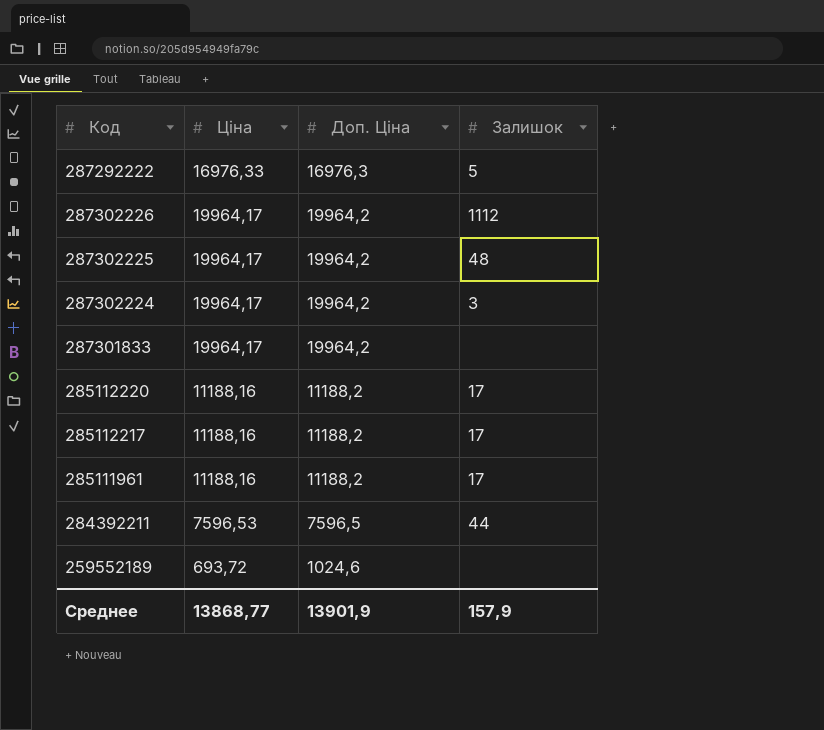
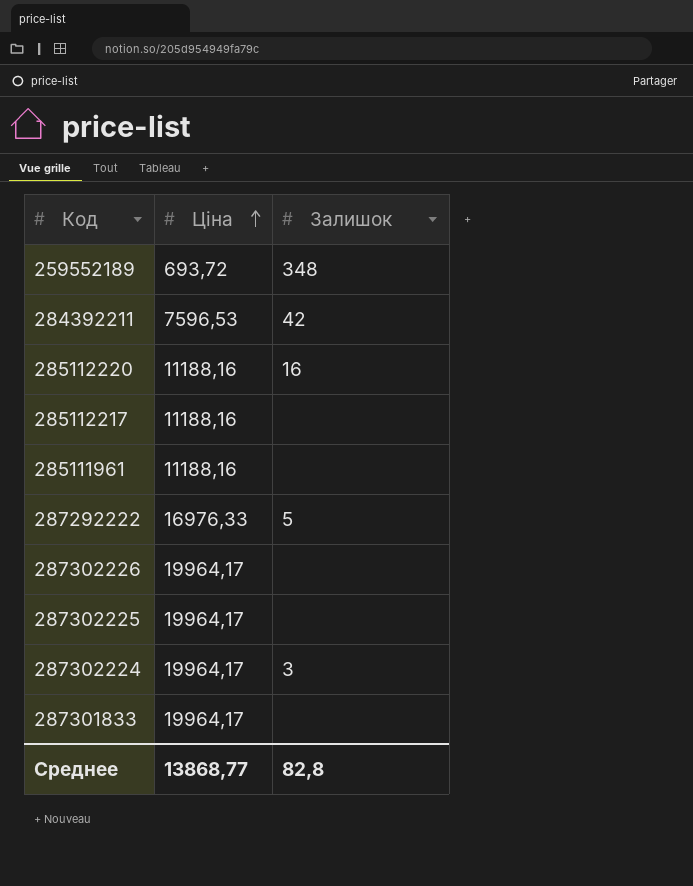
row order: none -> Ціна ascending
column Доп. Ціна | position: 3 -> none
259552189 | Залишок: none -> 348
284392211 | Залишок: 44 -> 42
285112220 | Залишок: 17 -> 16
285112217 | Залишок: 17 -> none
285111961 | Залишок: 17 -> none
287302226 | Залишок: 1112 -> none
287302225 | Залишок: 48 -> none
Среднее | Залишок: 157,9 -> 82,8

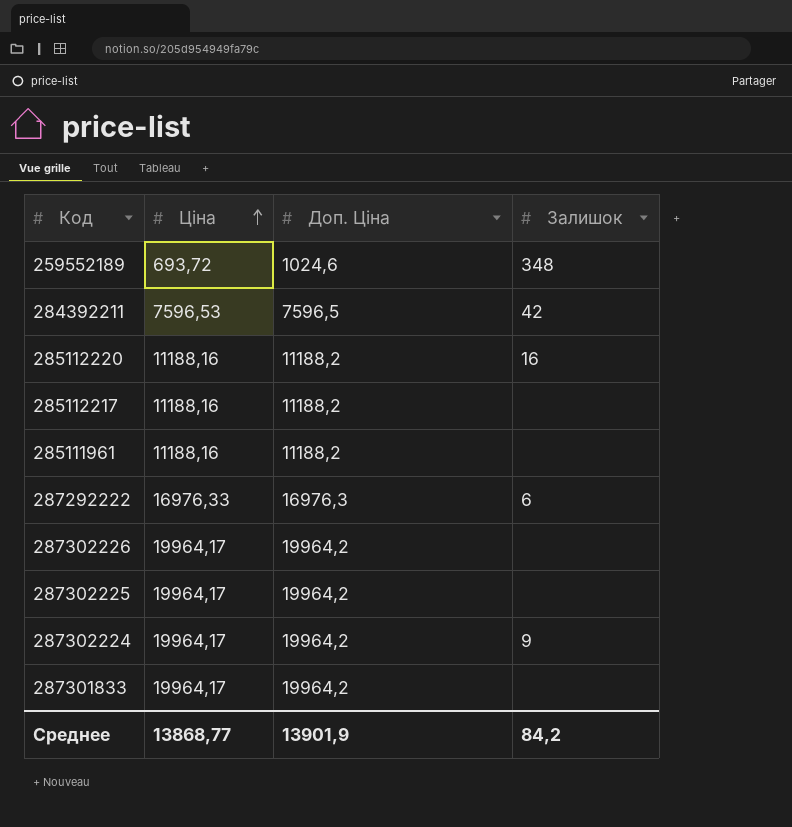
column Доп. Ціна | position: none -> 3
287292222 | Залишок: 5 -> 6
287302224 | Залишок: 3 -> 9
Среднее | Залишок: 82,8 -> 84,2

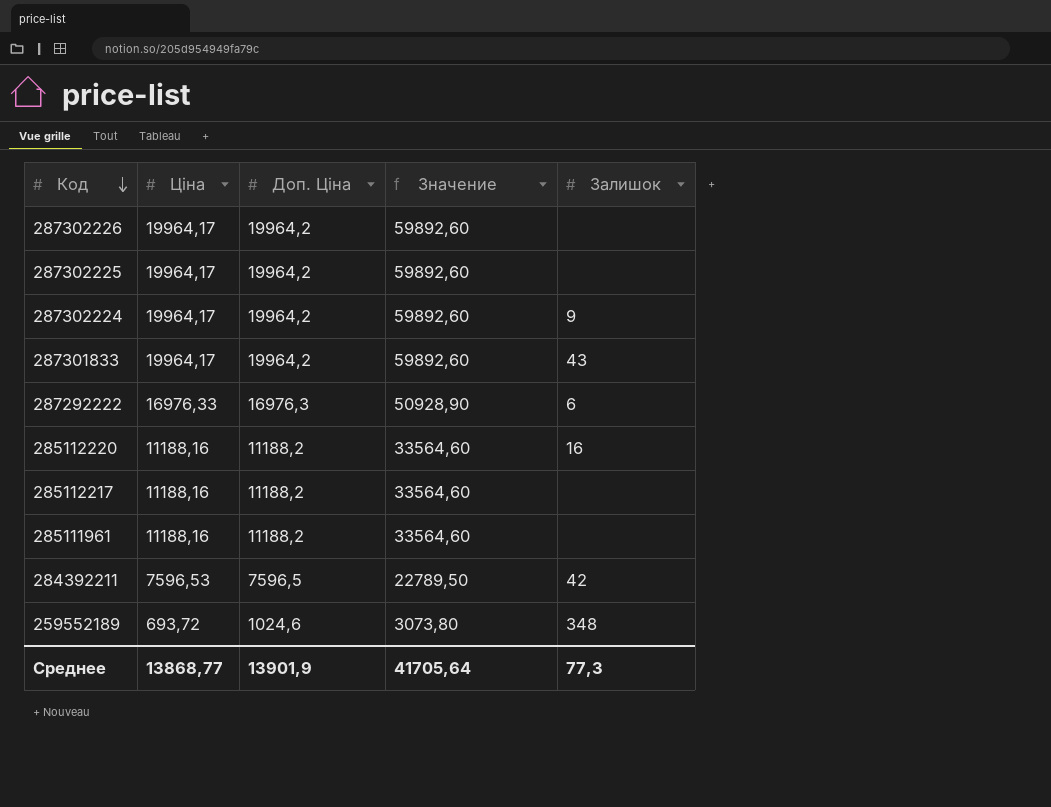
row order: Ціна ascending -> Код descending
column Значение | formula: none -> [Доп. Ціна] * 3
287301833 | Залишок: none -> 43
Среднее | Залишок: 84,2 -> 77,3

